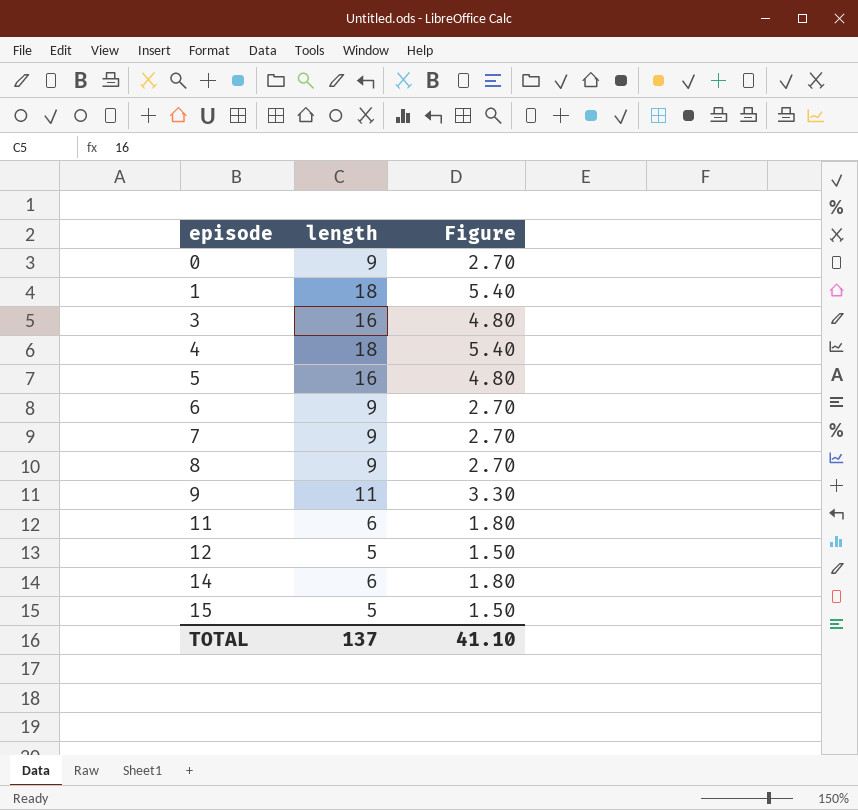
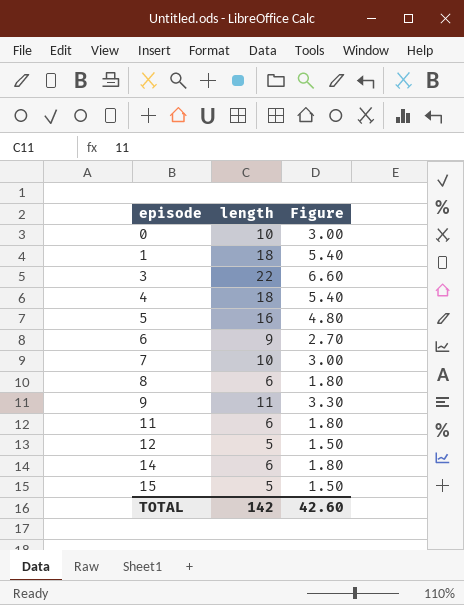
0 | length: 9 -> 10
0 | Figure: 2.70 -> 3.00
3 | length: 16 -> 22
3 | Figure: 4.80 -> 6.60
7 | length: 9 -> 10
7 | Figure: 2.70 -> 3.00
8 | length: 9 -> 6
8 | Figure: 2.70 -> 1.80
TOTAL | length: 137 -> 142
TOTAL | Figure: 41.10 -> 42.60

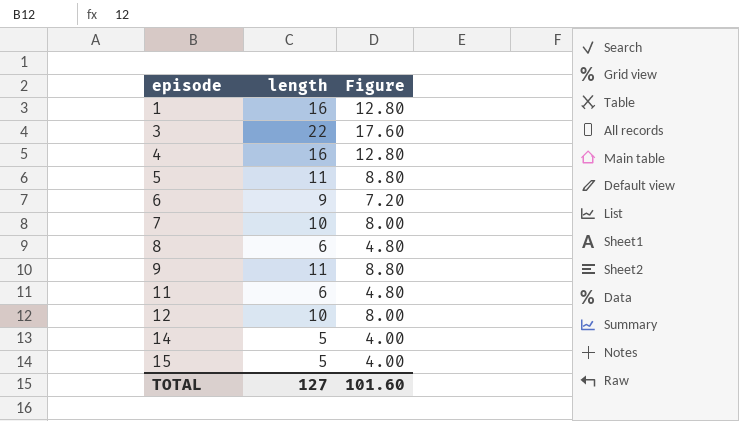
column Figure | formula: [length] * 0.3 -> [length] * 0.8
row 0: 10 | 3.00 -> none
1 | length: 18 -> 16
4 | length: 18 -> 16
5 | length: 16 -> 11
12 | length: 5 -> 10
14 | length: 6 -> 5
TOTAL | length: 142 -> 127
TOTAL | Figure: 42.60 -> 101.60

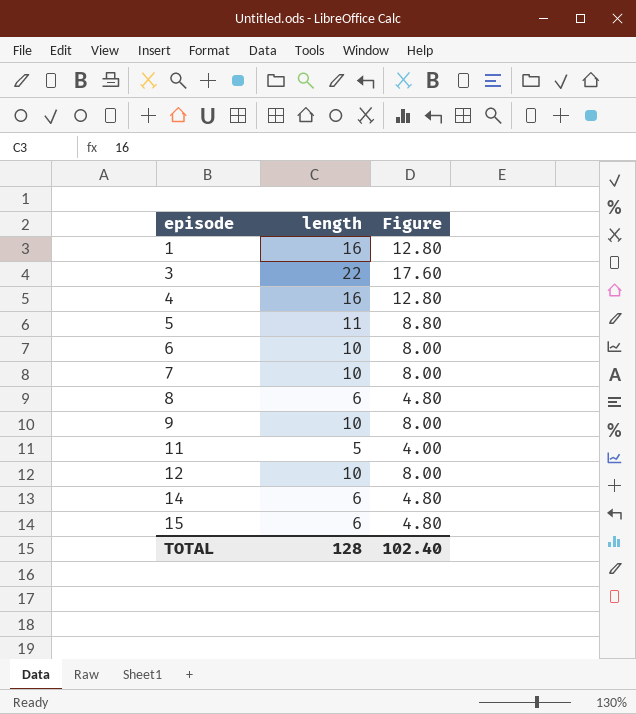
6 | length: 9 -> 10
6 | Figure: 7.20 -> 8.00
9 | length: 11 -> 10
9 | Figure: 8.80 -> 8.00
11 | length: 6 -> 5
11 | Figure: 4.80 -> 4.00
14 | length: 5 -> 6
14 | Figure: 4.00 -> 4.80
15 | length: 5 -> 6
15 | Figure: 4.00 -> 4.80
TOTAL | length: 127 -> 128
TOTAL | Figure: 101.60 -> 102.40

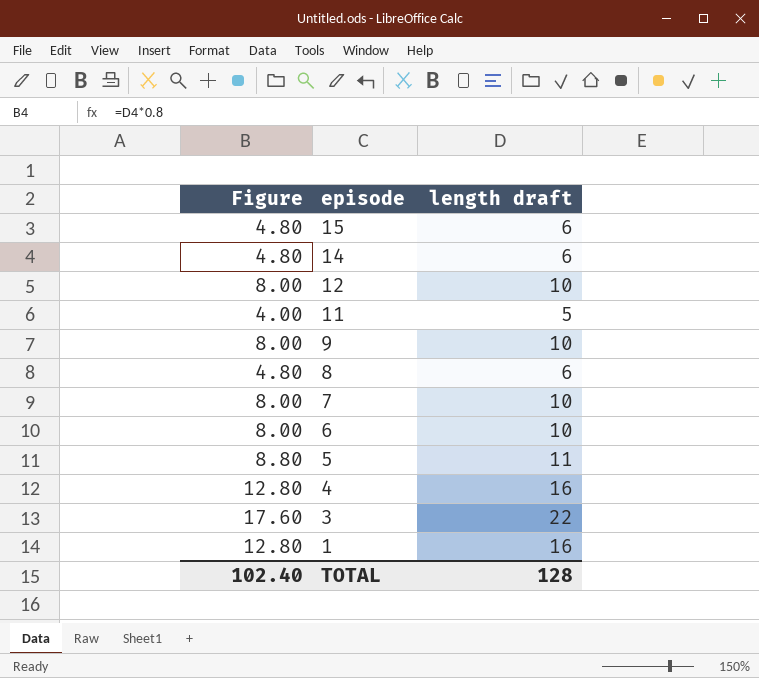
row order: episode ascending -> episode descending
column Figure | position: 3 -> 1
column name: length -> length draft

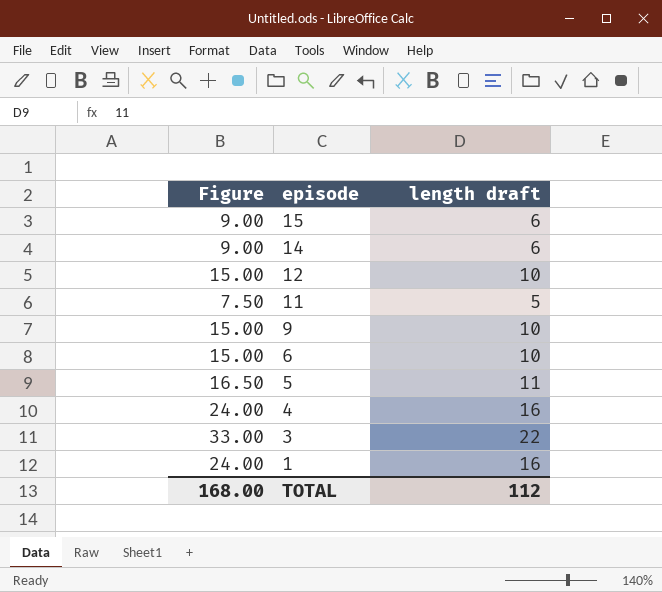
column Figure | formula: [length draft] * 0.8 -> [length draft] * 1.5
row 8: 4.80 | 6 -> none
row 7: 8.00 | 10 -> none
TOTAL | Figure: 102.40 -> 168.00
TOTAL | length draft: 128 -> 112

